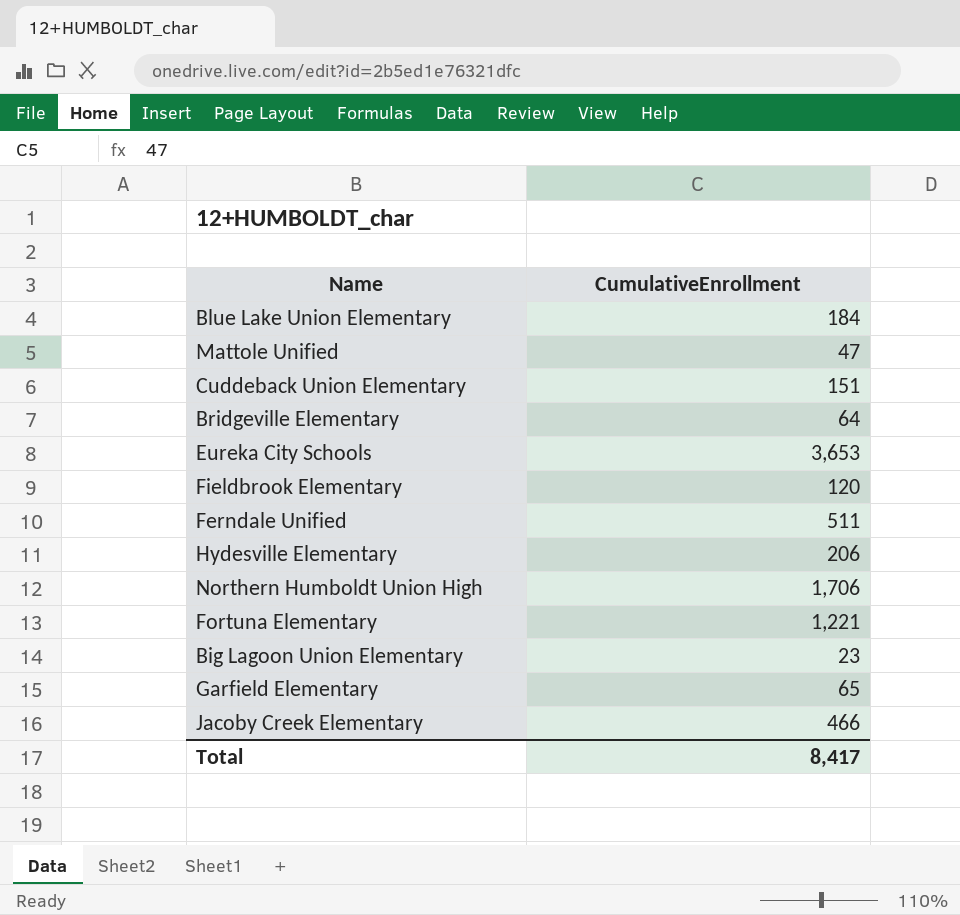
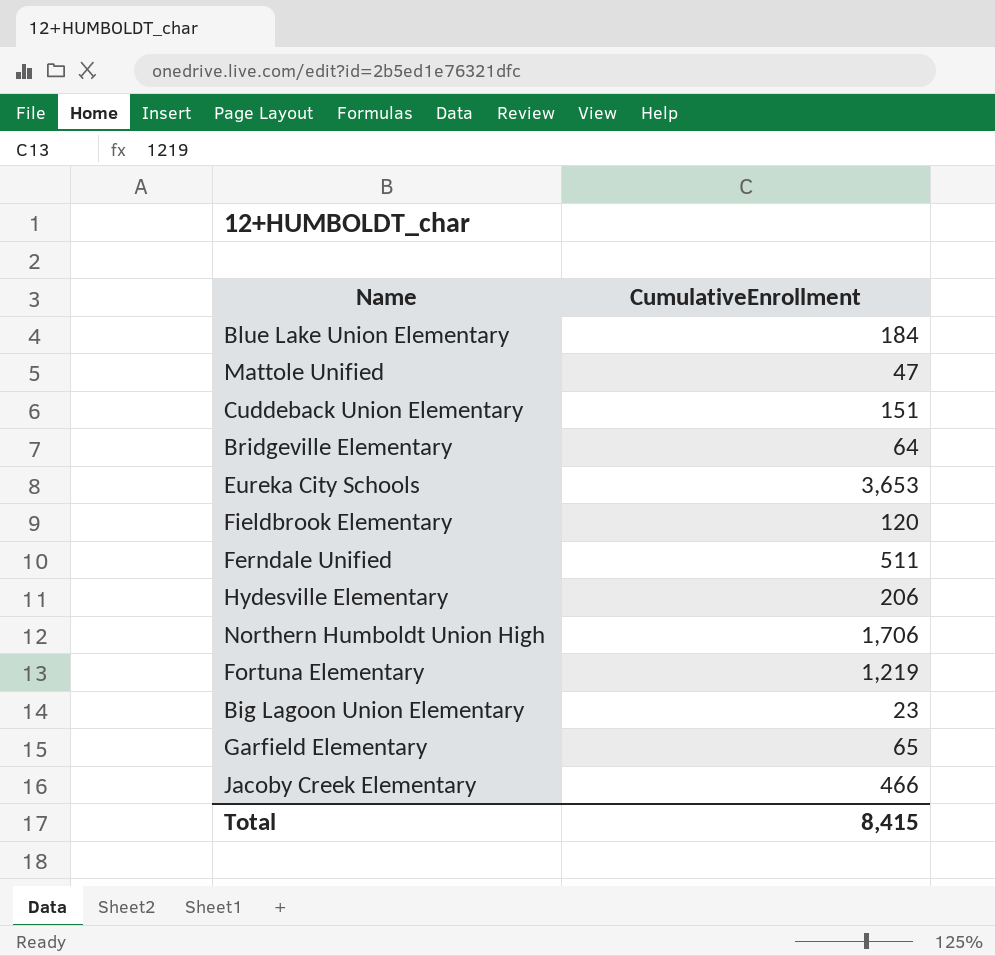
Fortuna Elementary | CumulativeEnrollment: 1,221 -> 1,219
Total | CumulativeEnrollment: 8,417 -> 8,415

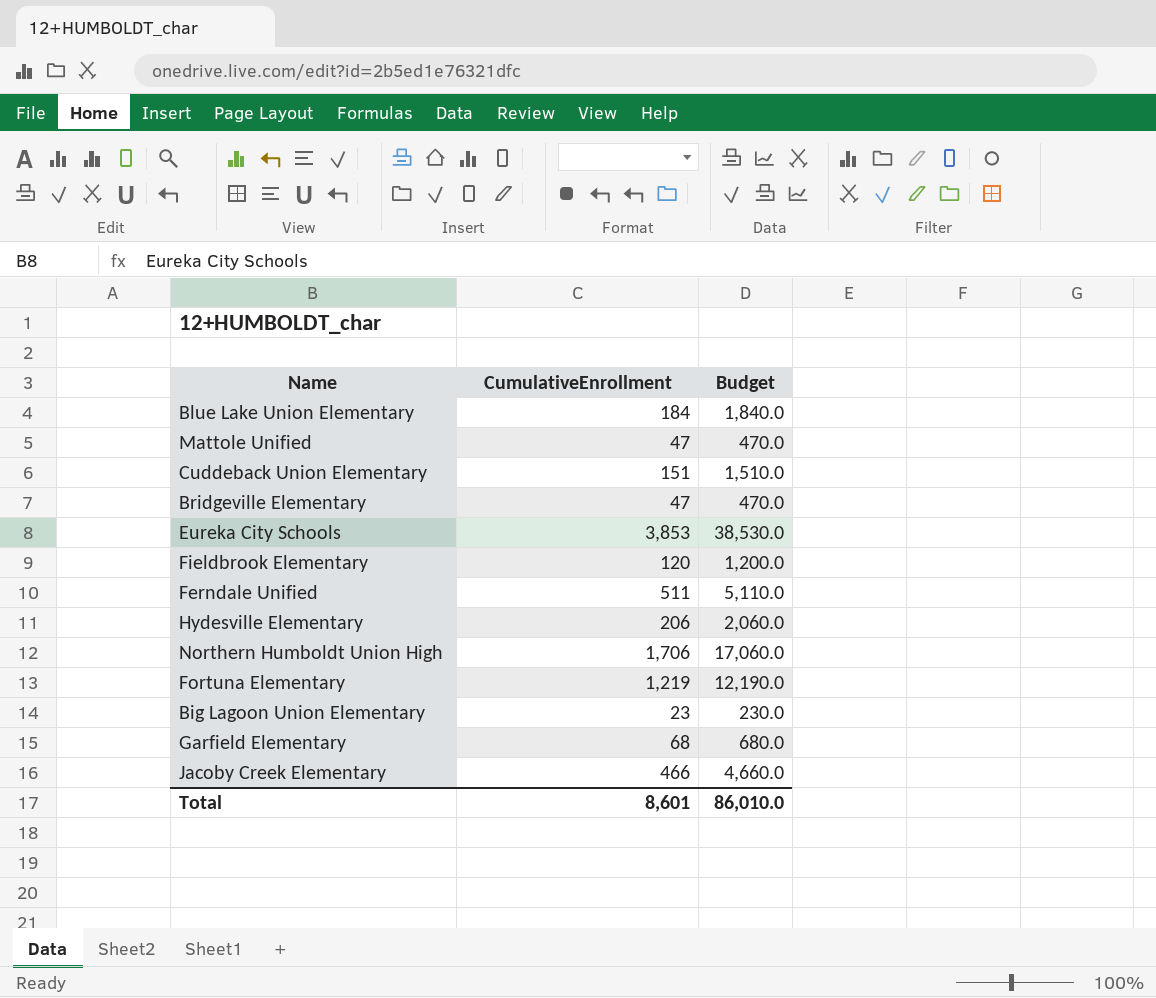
column Budget | formula: none -> [CumulativeEnrollment] * 10
Bridgeville Elementary | CumulativeEnrollment: 64 -> 47
Eureka City Schools | CumulativeEnrollment: 3,653 -> 3,853
Garfield Elementary | CumulativeEnrollment: 65 -> 68
Total | CumulativeEnrollment: 8,415 -> 8,601

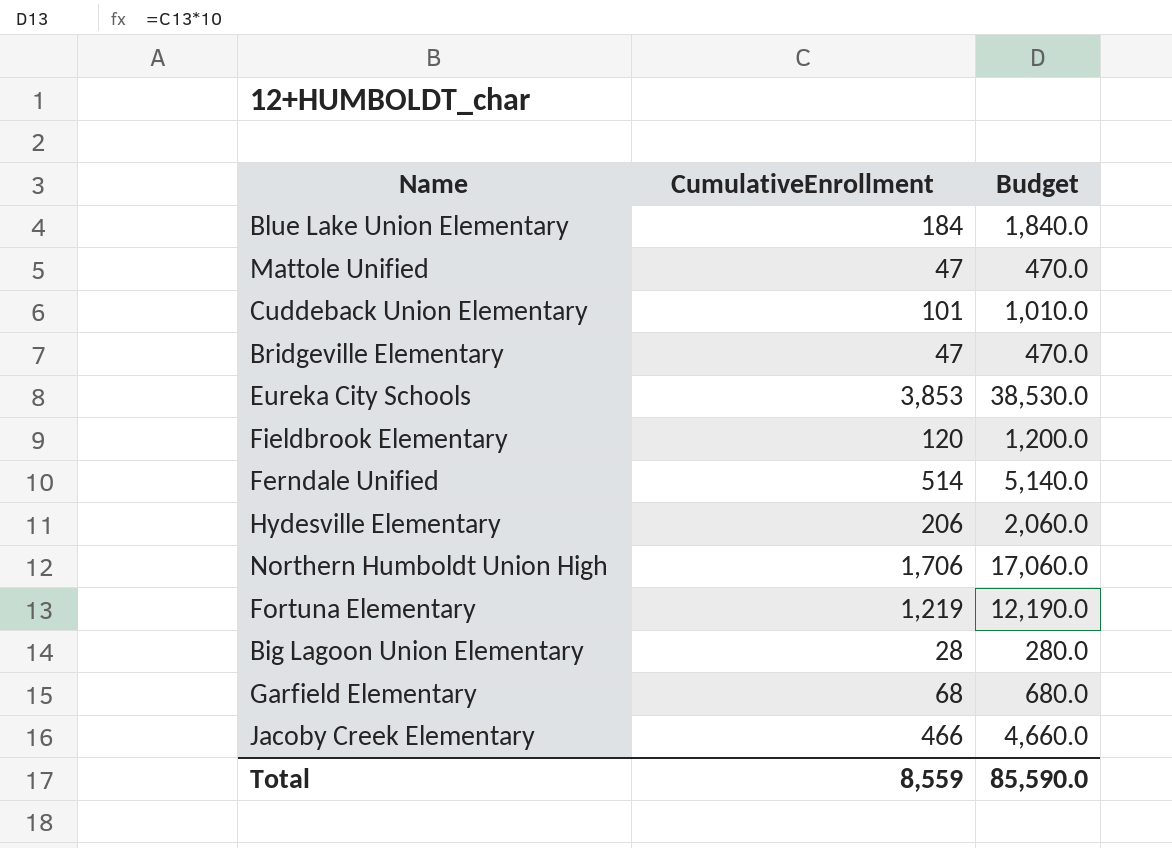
Cuddeback Union Elementary | CumulativeEnrollment: 151 -> 101
Cuddeback Union Elementary | Budget: 1,510.0 -> 1,010.0
Ferndale Unified | CumulativeEnrollment: 511 -> 514
Ferndale Unified | Budget: 5,110.0 -> 5,140.0
Big Lagoon Union Elementary | CumulativeEnrollment: 23 -> 28
Big Lagoon Union Elementary | Budget: 230.0 -> 280.0
Total | CumulativeEnrollment: 8,601 -> 8,559
Total | Budget: 86,010.0 -> 85,590.0

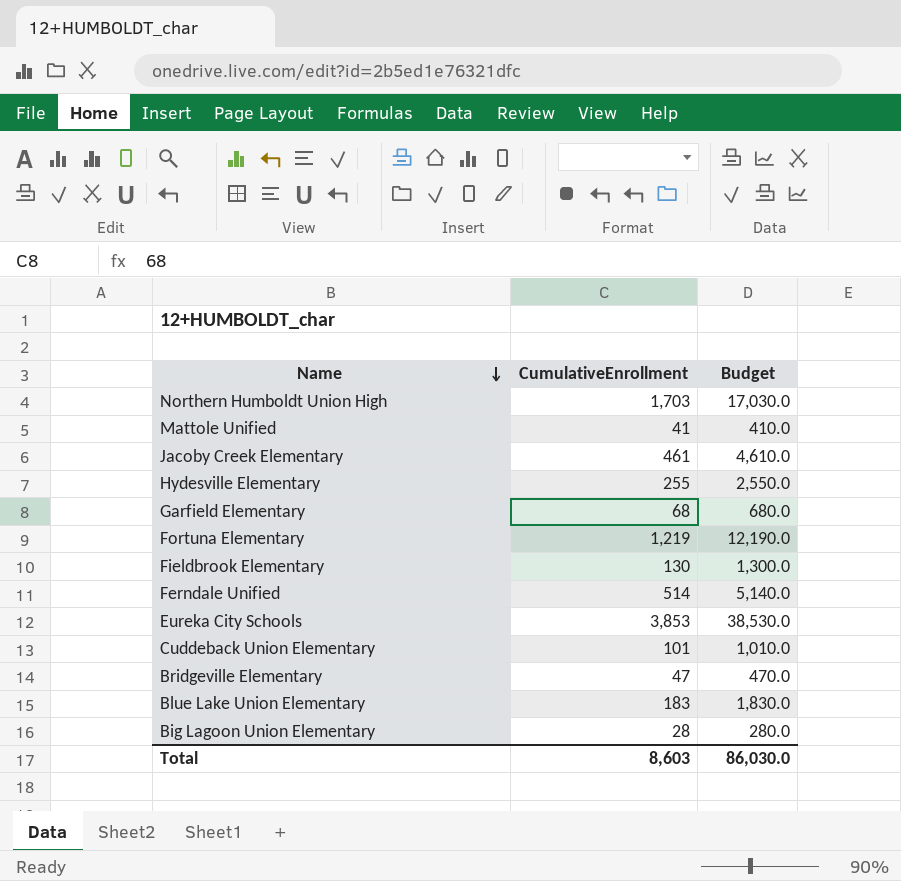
row order: none -> Name descending
Northern Humboldt Union High | CumulativeEnrollment: 1,706 -> 1,703
Northern Humboldt Union High | Budget: 17,060.0 -> 17,030.0
Mattole Unified | CumulativeEnrollment: 47 -> 41
Mattole Unified | Budget: 470.0 -> 410.0
Jacoby Creek Elementary | CumulativeEnrollment: 466 -> 461
Jacoby Creek Elementary | Budget: 4,660.0 -> 4,610.0
Hydesville Elementary | CumulativeEnrollment: 206 -> 255
Hydesville Elementary | Budget: 2,060.0 -> 2,550.0
Fieldbrook Elementary | CumulativeEnrollment: 120 -> 130
Fieldbrook Elementary | Budget: 1,200.0 -> 1,300.0
Blue Lake Union Elementary | CumulativeEnrollment: 184 -> 183
Blue Lake Union Elementary | Budget: 1,840.0 -> 1,830.0
Total | CumulativeEnrollment: 8,559 -> 8,603
Total | Budget: 85,590.0 -> 86,030.0

